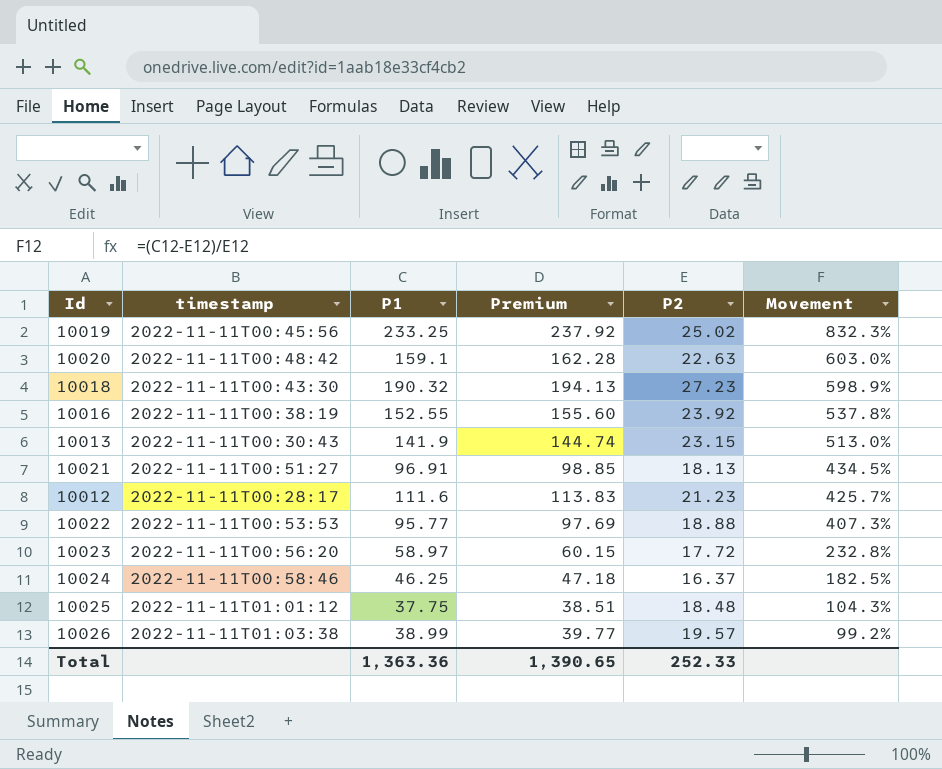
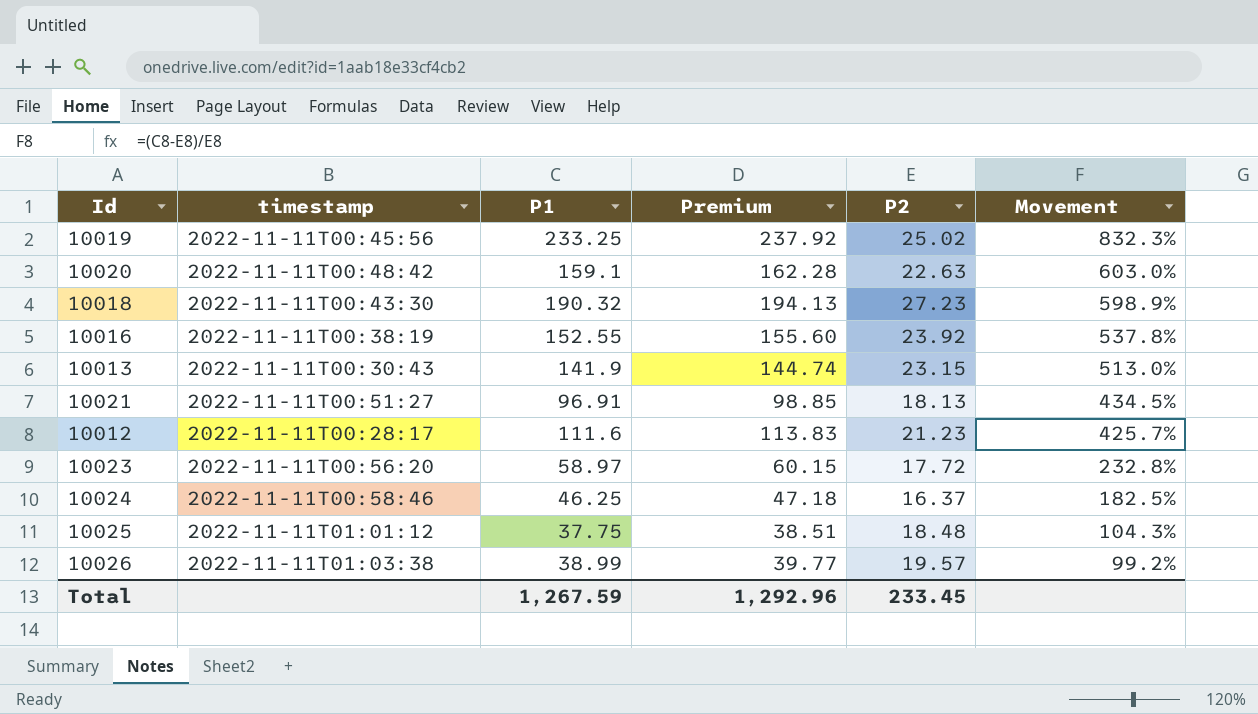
row 10022: 2022-11-11T00:53:53 | 95.77 | 97.69 | 18.88 | 407.3% -> none
Total | P1: 1,363.36 -> 1,267.59
Total | Premium: 1,390.65 -> 1,292.96
Total | P2: 252.33 -> 233.45

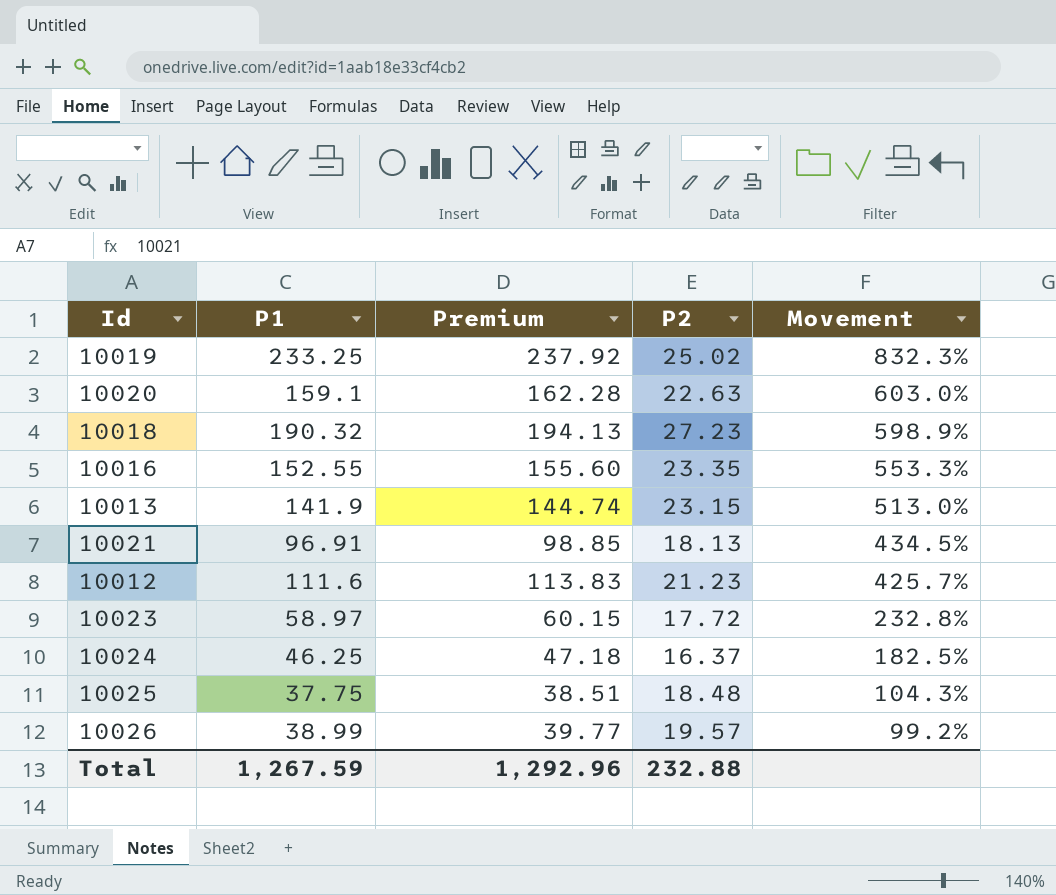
column timestamp | position: 2 -> none
10016 | P2: 23.92 -> 23.35
10016 | Movement: 537.8% -> 553.3%
Total | P2: 233.45 -> 232.88

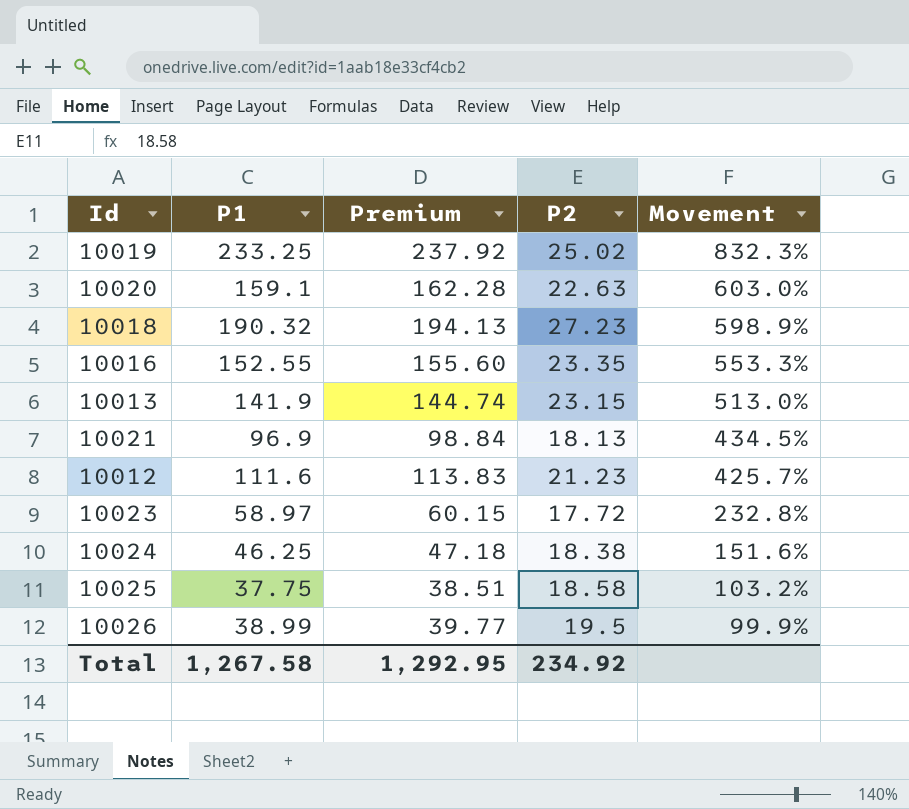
10021 | P1: 96.91 -> 96.9
10021 | Premium: 98.85 -> 98.84
10024 | P2: 16.37 -> 18.38
10024 | Movement: 182.5% -> 151.6%
10025 | P2: 18.48 -> 18.58
10025 | Movement: 104.3% -> 103.2%
10026 | P2: 19.57 -> 19.5
10026 | Movement: 99.2% -> 99.9%
Total | P1: 1,267.59 -> 1,267.58
Total | Premium: 1,292.96 -> 1,292.95
Total | P2: 232.88 -> 234.92

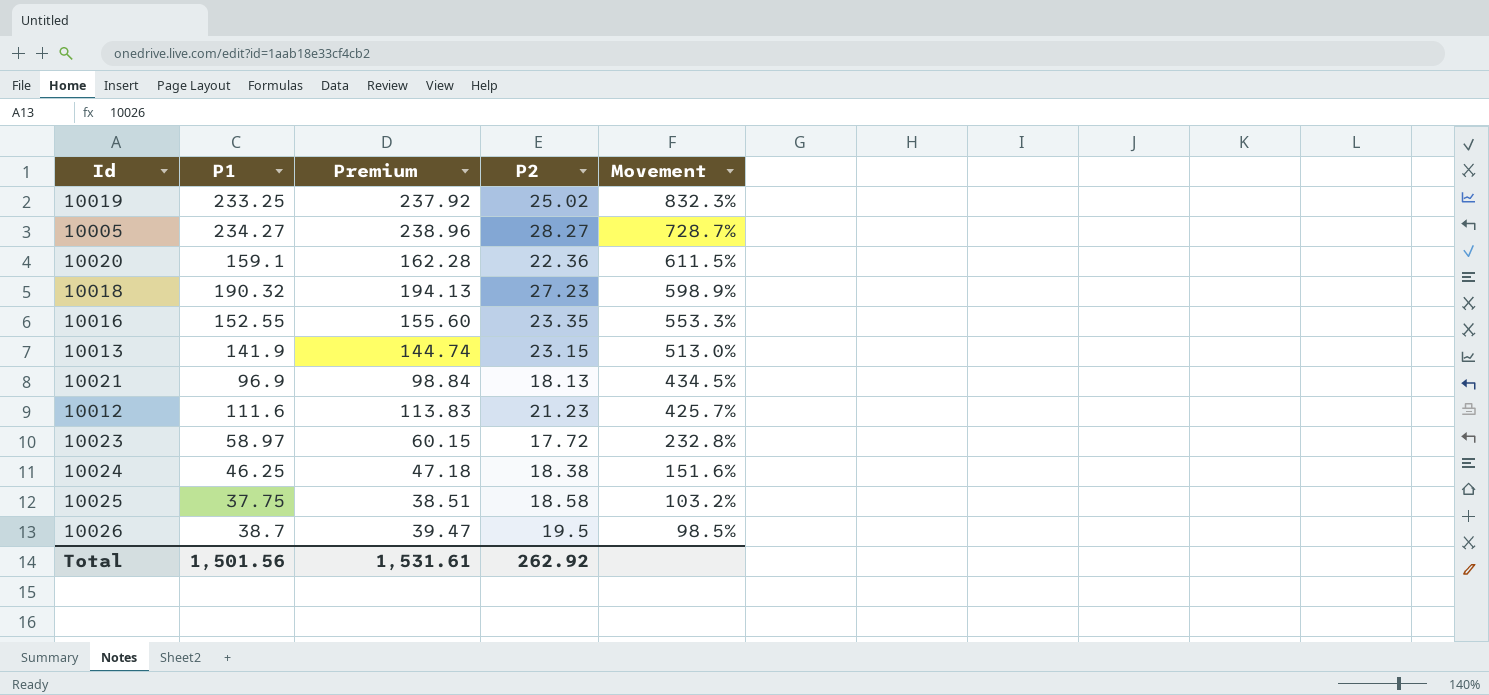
row 10005: none -> 234.27 | 238.96 | 28.27 | 728.7%
10020 | P2: 22.63 -> 22.36
10020 | Movement: 603.0% -> 611.5%
10026 | P1: 38.99 -> 38.7
10026 | Premium: 39.77 -> 39.47
10026 | Movement: 99.9% -> 98.5%
Total | P1: 1,267.58 -> 1,501.56
Total | Premium: 1,292.95 -> 1,531.61
Total | P2: 234.92 -> 262.92

